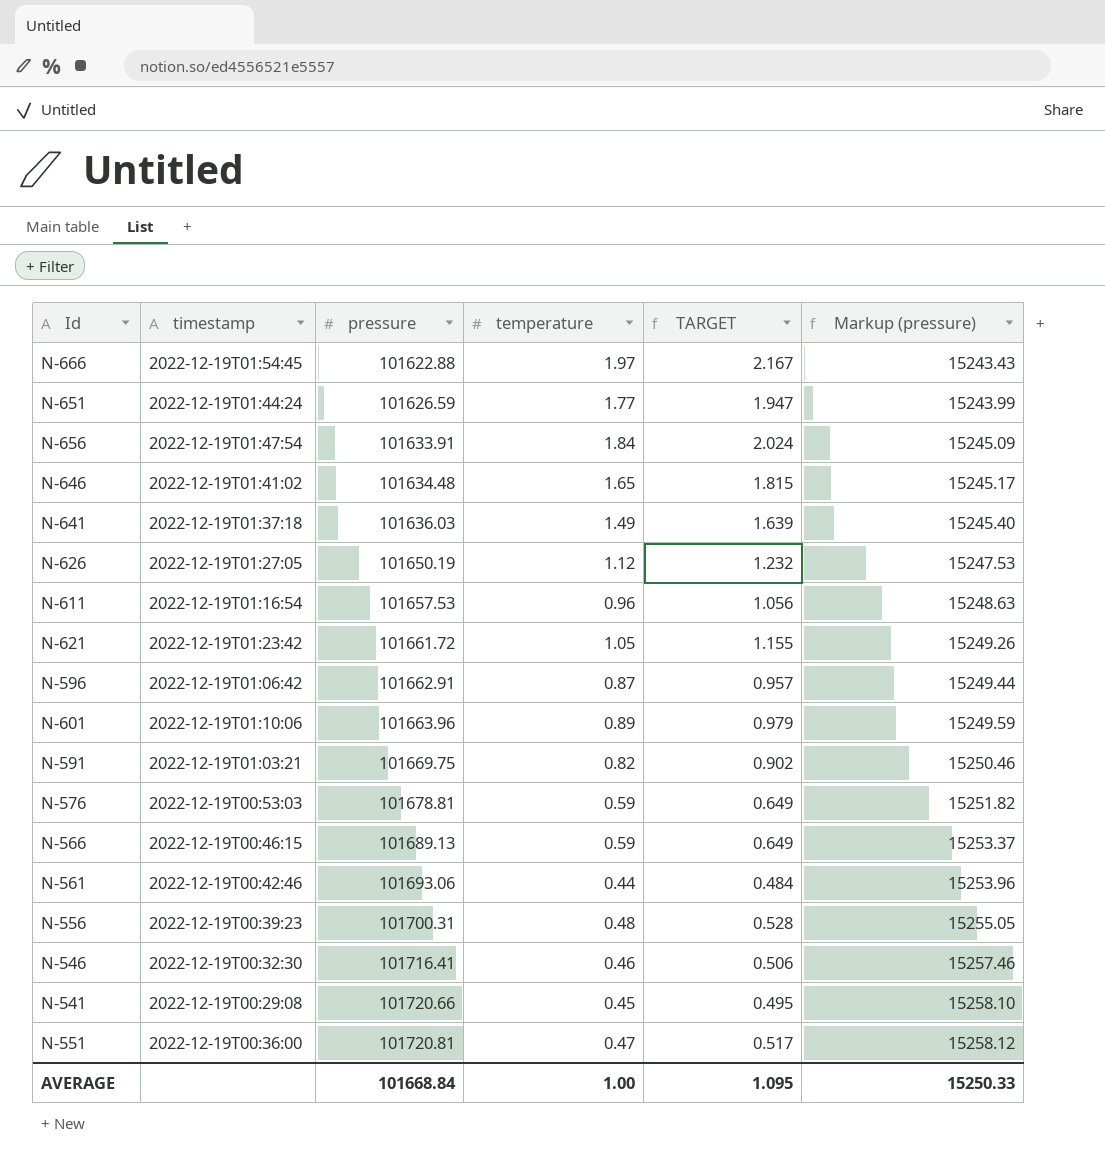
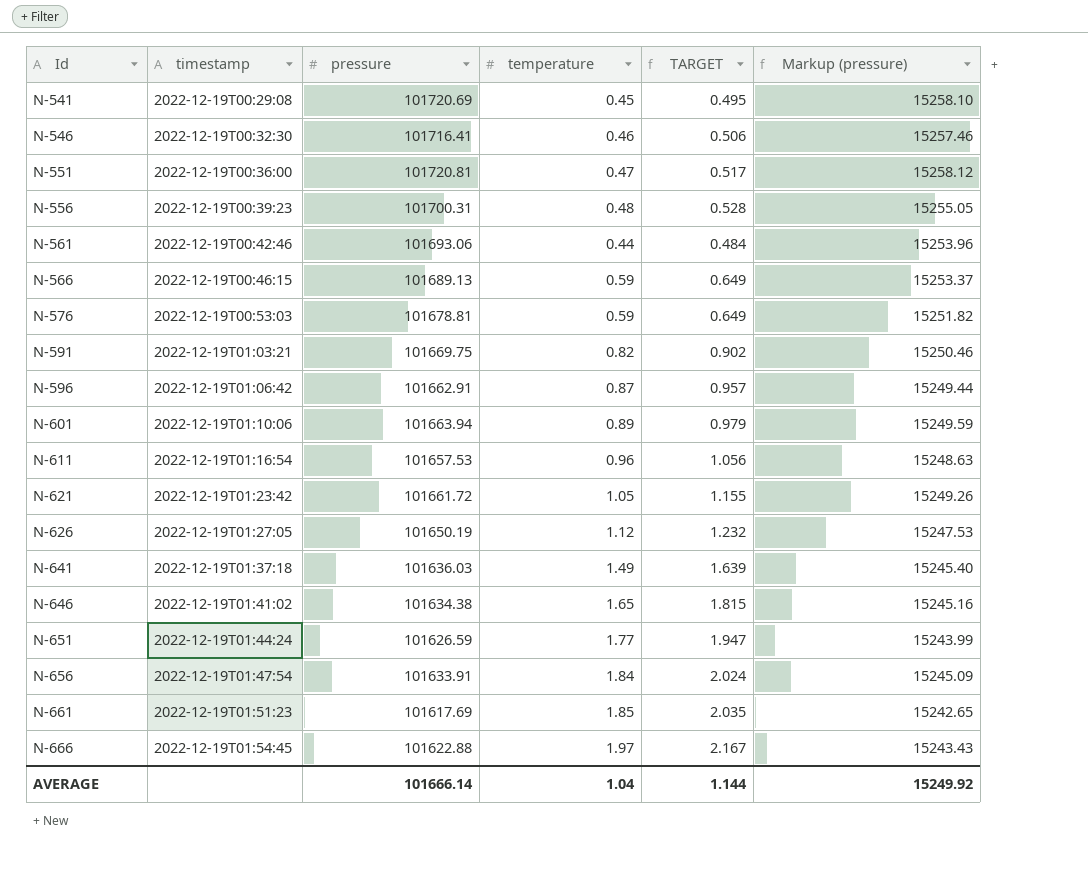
row order: pressure ascending -> Id ascending
N-541 | pressure: 101720.66 -> 101720.69
N-601 | pressure: 101663.96 -> 101663.94
N-646 | pressure: 101634.48 -> 101634.38
N-646 | Markup (pressure): 15245.17 -> 15245.16
row N-661: none -> 2022-12-19T01:51:23 | 101617.69 | 1.85 | 2.035 | 15242.65
AVERAGE | pressure: 101668.84 -> 101666.14
AVERAGE | temperature: 1.00 -> 1.04
AVERAGE | TARGET: 1.095 -> 1.144
AVERAGE | Markup (pressure): 15250.33 -> 15249.92

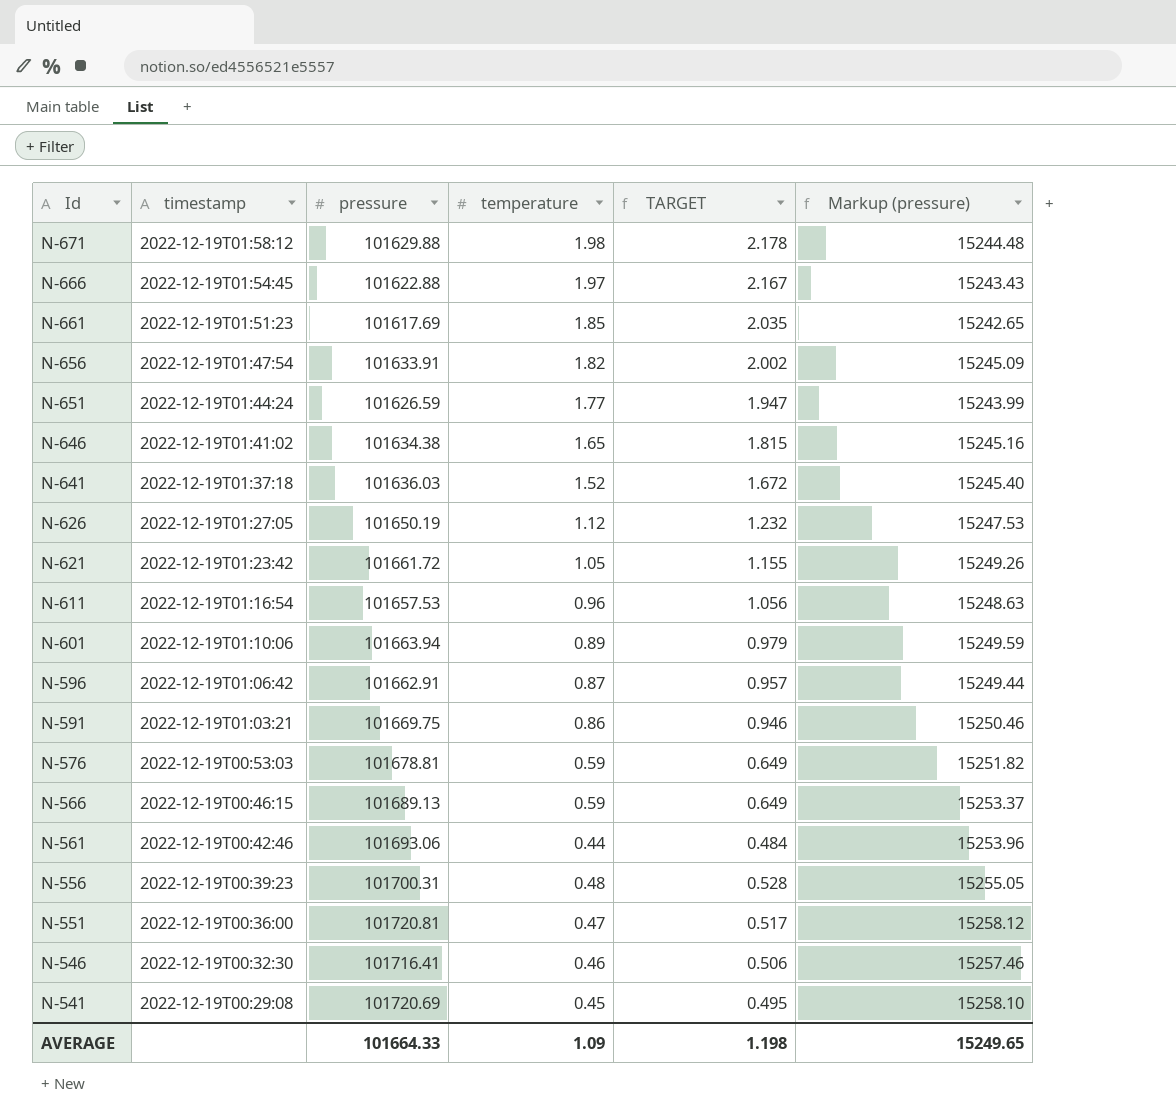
row order: Id ascending -> Id descending
row N-671: none -> 2022-12-19T01:58:12 | 101629.88 | 1.98 | 2.178 | 15244.48
N-656 | temperature: 1.84 -> 1.82
N-656 | TARGET: 2.024 -> 2.002
N-641 | temperature: 1.49 -> 1.52
N-641 | TARGET: 1.639 -> 1.672
N-591 | temperature: 0.82 -> 0.86
N-591 | TARGET: 0.902 -> 0.946
AVERAGE | pressure: 101666.14 -> 101664.33
AVERAGE | temperature: 1.04 -> 1.09
AVERAGE | TARGET: 1.144 -> 1.198
AVERAGE | Markup (pressure): 15249.92 -> 15249.65

